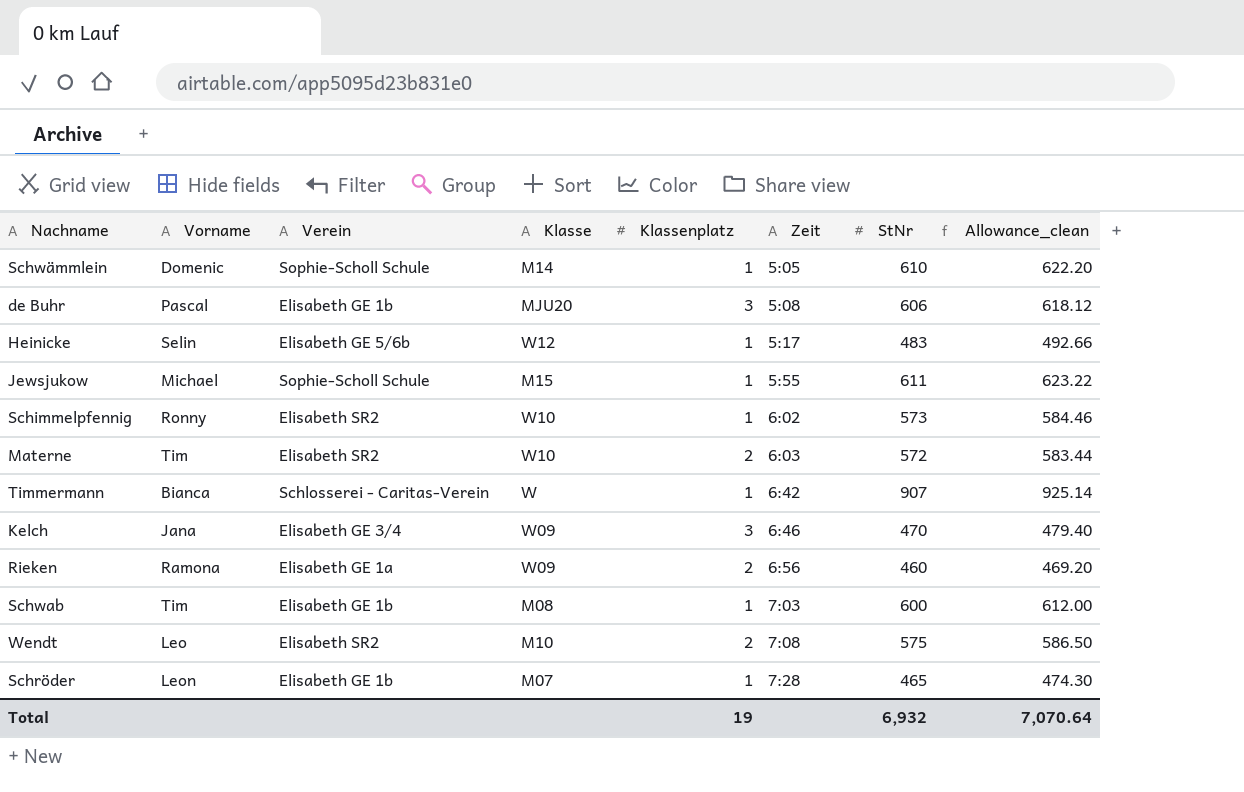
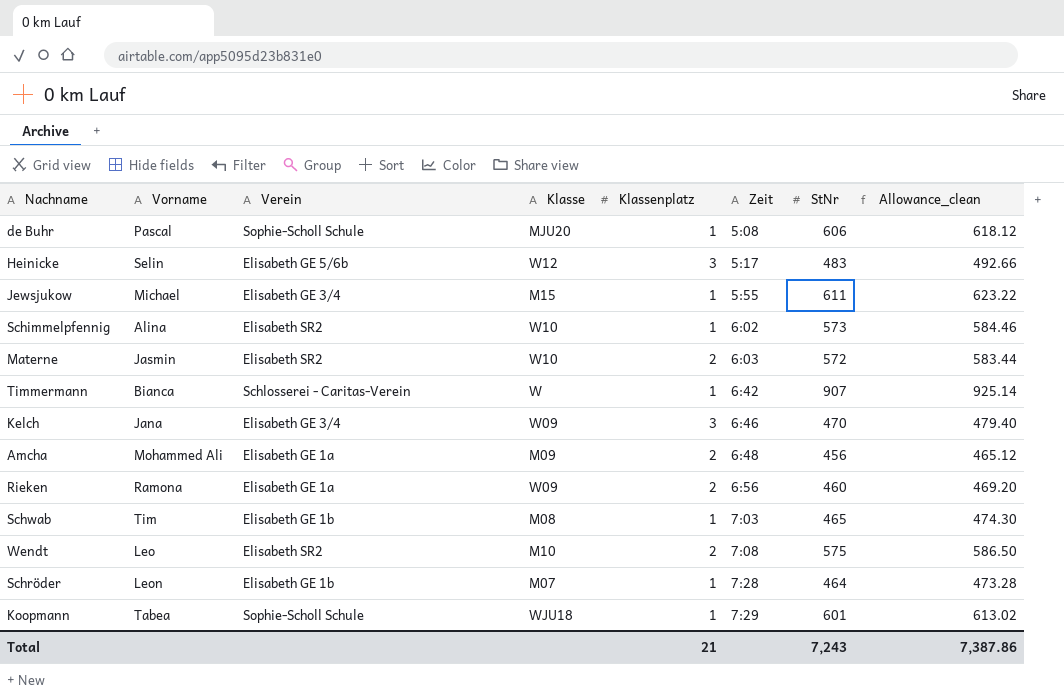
row Schwämmlein: Domenic | Sophie-Scholl Schule | M14 | 1 | 5:05 | 610 | 622.20 -> none
de Buhr | Verein: Elisabeth GE 1b -> Sophie-Scholl Schule
de Buhr | Klassenplatz: 3 -> 1
Heinicke | Klassenplatz: 1 -> 3
Jewsjukow | Verein: Sophie-Scholl Schule -> Elisabeth GE 3/4
Schimmelpfennig | Vorname: Ronny -> Alina
Materne | Vorname: Tim -> Jasmin
row Amcha: none -> Mohammed Ali | Elisabeth GE 1a | M09 | 2 | 6:48 | 456 | 465.12
Schwab | StNr: 600 -> 465
Schwab | Allowance_clean: 612.00 -> 474.30
Schröder | StNr: 465 -> 464
Schröder | Allowance_clean: 474.30 -> 473.28
row Koopmann: none -> Tabea | Sophie-Scholl Schule | WJU18 | 1 | 7:29 | 601 | 613.02
Total | Klassenplatz: 19 -> 21
Total | StNr: 6,932 -> 7,243
Total | Allowance_clean: 7,070.64 -> 7,387.86

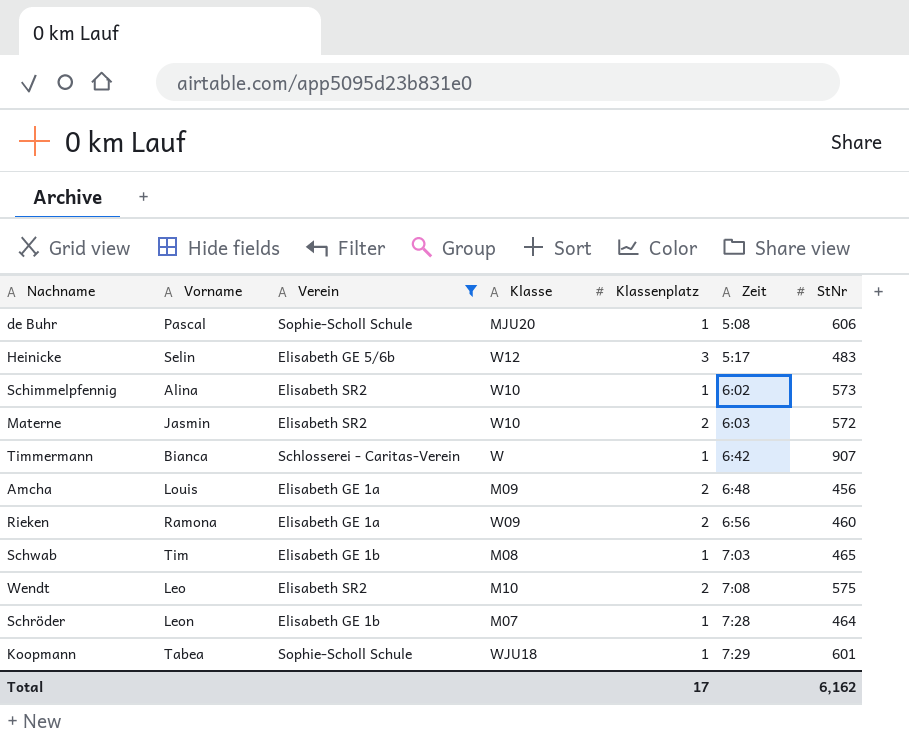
filter: none -> Verein != Elisabeth GE 3/4
column Allowance_clean | formula: [StNr] * 1.02 -> none
Amcha | Vorname: Mohammed Ali -> Louis
Total | Klassenplatz: 21 -> 17
Total | StNr: 7,243 -> 6,162

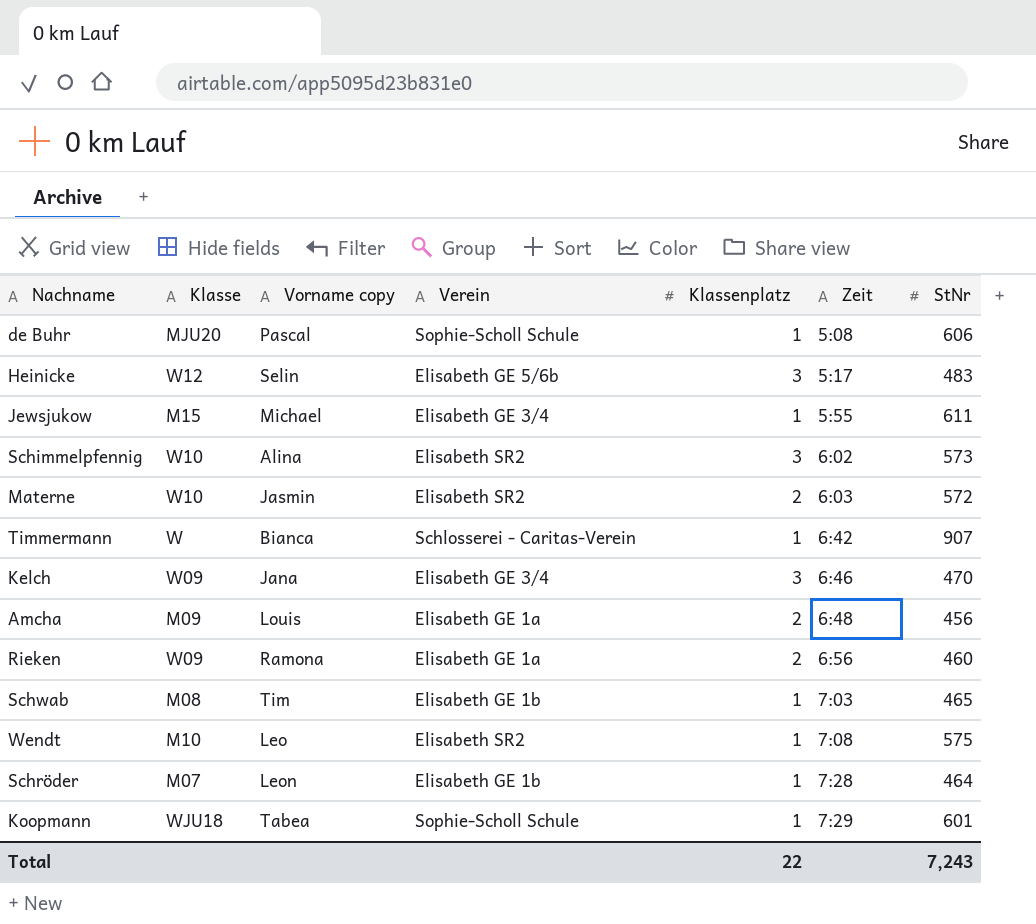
filter: Verein != Elisabeth GE 3/4 -> none
column Klasse | position: 4 -> 2
column name: Vorname -> Vorname copy
Schimmelpfennig | Klassenplatz: 1 -> 3
Wendt | Klassenplatz: 2 -> 1
Total | Klassenplatz: 17 -> 22
Total | StNr: 6,162 -> 7,243

